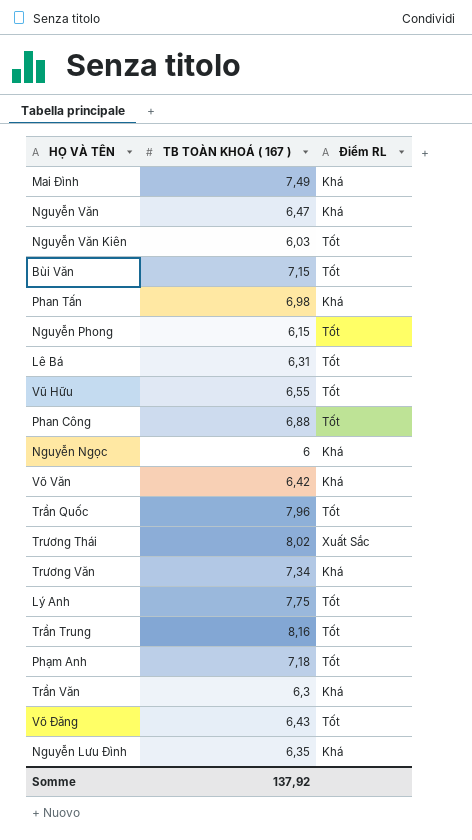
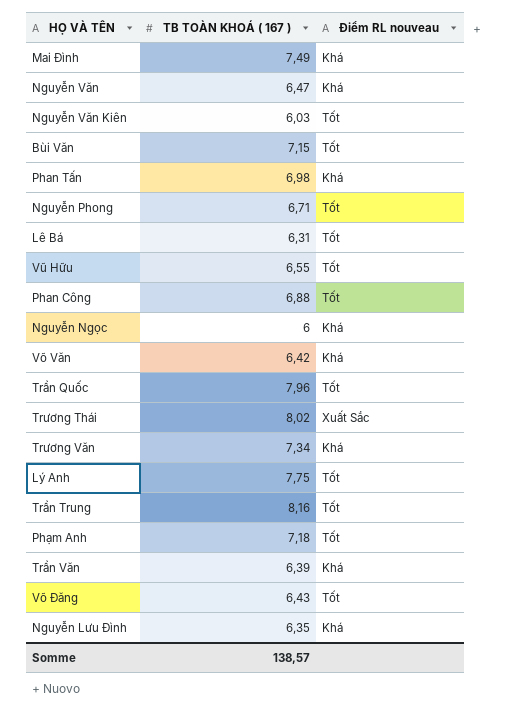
column name: Điểm RL -> Điểm RL nouveau
Nguyễn Phong | TB TOÀN KHOÁ ( 167 ): 6,15 -> 6,71
Trần Văn | TB TOÀN KHOÁ ( 167 ): 6,3 -> 6,39
Somme | TB TOÀN KHOÁ ( 167 ): 137,92 -> 138,57

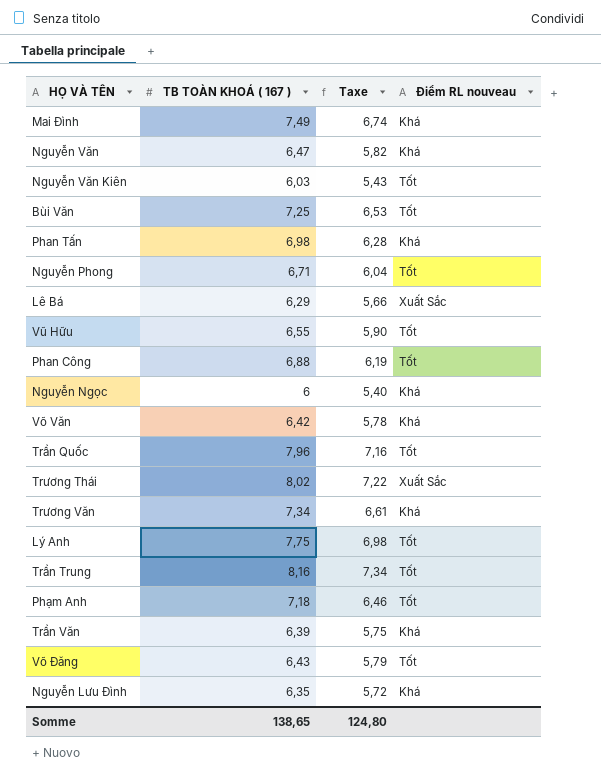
column Taxe | formula: none -> [TB TOÀN KHOÁ ( 167 )] * 0,9
Bùi Văn | TB TOÀN KHOÁ ( 167 ): 7,15 -> 7,25
Lê Bá | TB TOÀN KHOÁ ( 167 ): 6,31 -> 6,29
Lê Bá | Điểm RL nouveau: Tốt -> Xuất Sắc
Somme | TB TOÀN KHOÁ ( 167 ): 138,57 -> 138,65

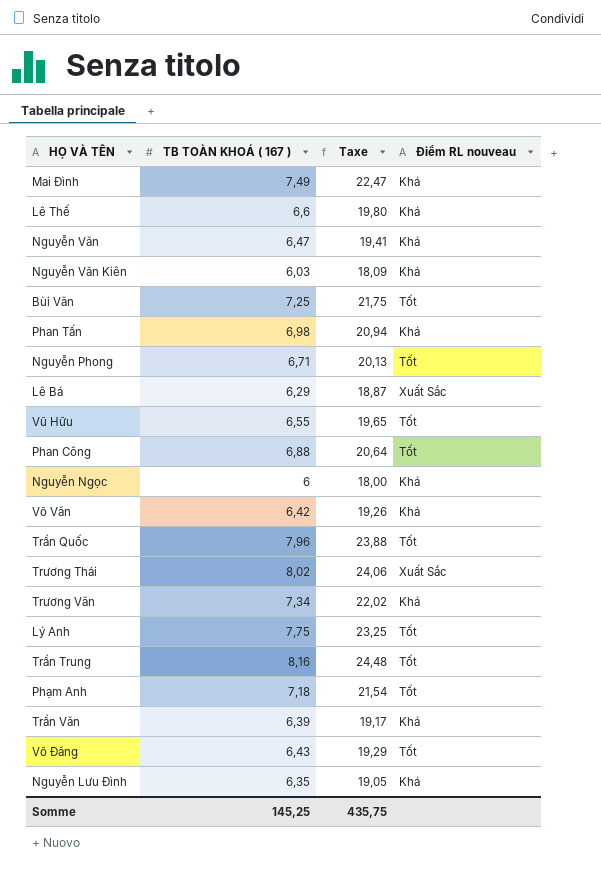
column Taxe | formula: [TB TOÀN KHOÁ ( 167 )] * 0,9 -> [TB TOÀN KHOÁ ( 167 )] * 3
row Lê Thế: none -> 6,6 | 19,80 | Khá
Nguyễn Văn Kiên | Điểm RL nouveau: Tốt -> Khá
Somme | TB TOÀN KHOÁ ( 167 ): 138,65 -> 145,25
Somme | Taxe: 124,80 -> 435,75

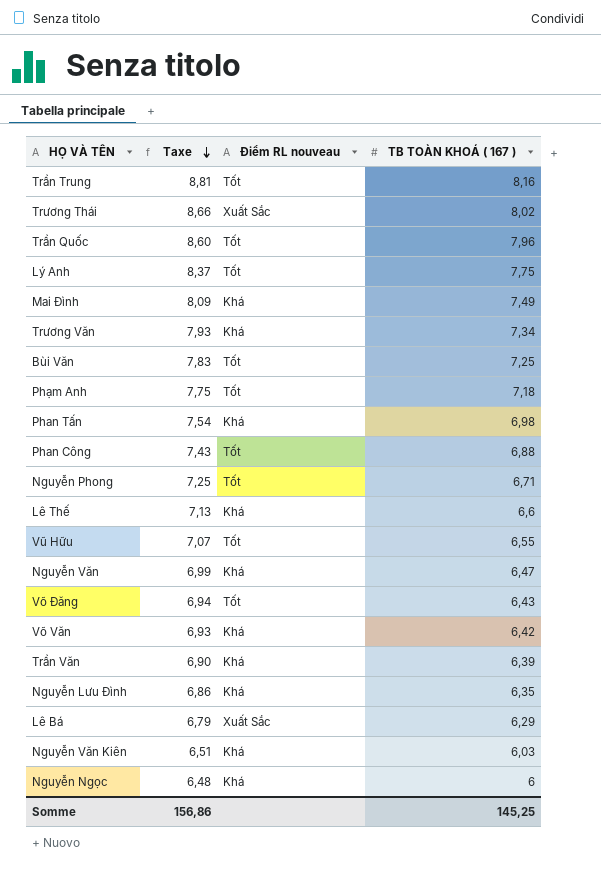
row order: none -> Taxe descending
column Taxe | formula: [TB TOÀN KHOÁ ( 167 )] * 3 -> [TB TOÀN KHOÁ ( 167 )] * 1,08
column TB TOÀN KHOÁ ( 167 ) | position: 2 -> 4
Somme | Taxe: 435,75 -> 156,86

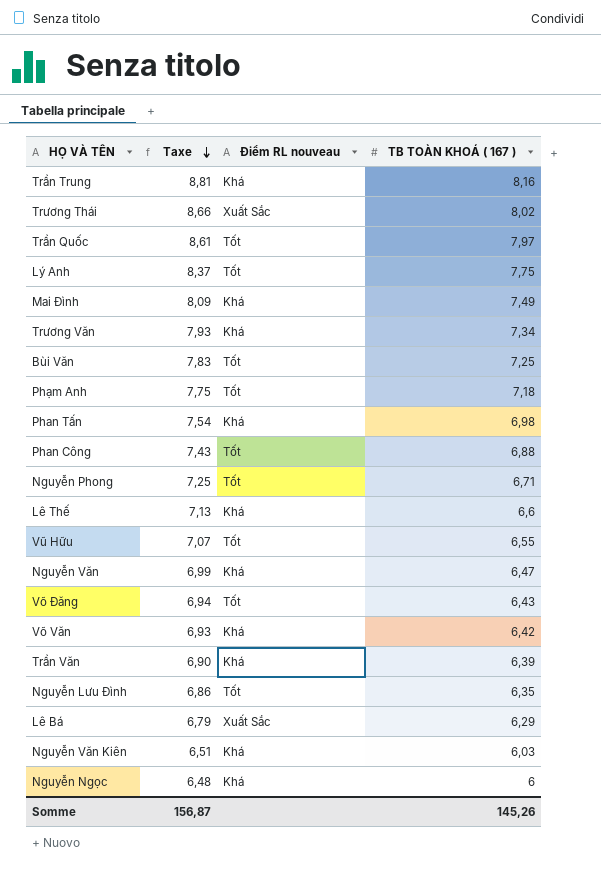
Trần Trung | Điểm RL nouveau: Tốt -> Khá
Trần Quốc | Taxe: 8,60 -> 8,61
Trần Quốc | TB TOÀN KHOÁ ( 167 ): 7,96 -> 7,97
Nguyễn Lưu Đình | Điểm RL nouveau: Khá -> Tốt
Somme | Taxe: 156,86 -> 156,87
Somme | TB TOÀN KHOÁ ( 167 ): 145,25 -> 145,26

